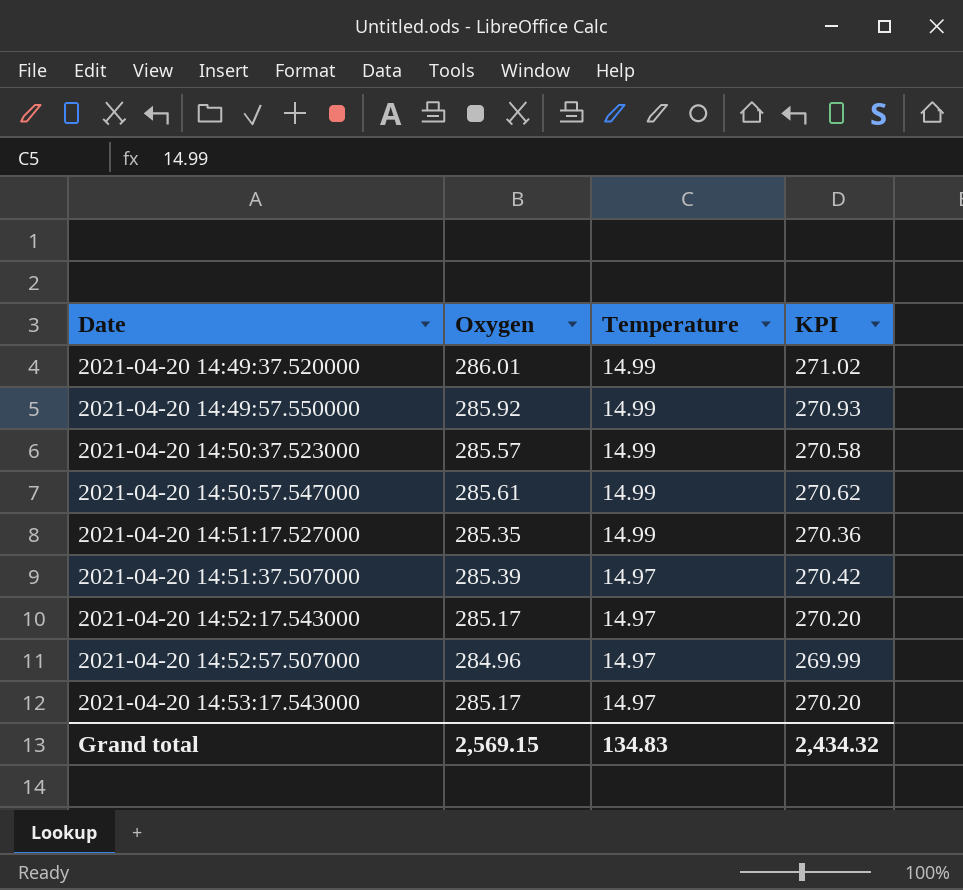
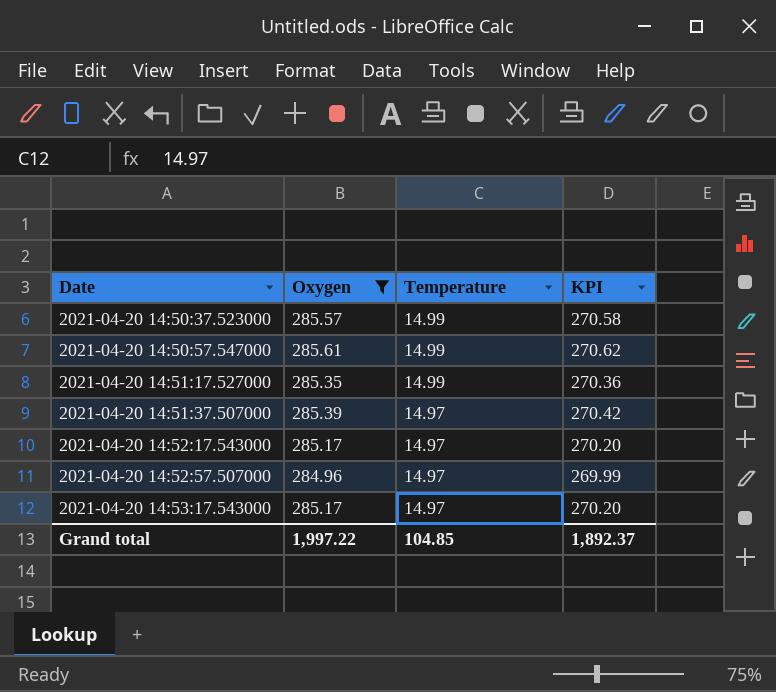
filter: none -> Oxygen <= 285.61
Grand total | Oxygen: 2,569.15 -> 1,997.22
Grand total | Temperature: 134.83 -> 104.85
Grand total | KPI: 2,434.32 -> 1,892.37

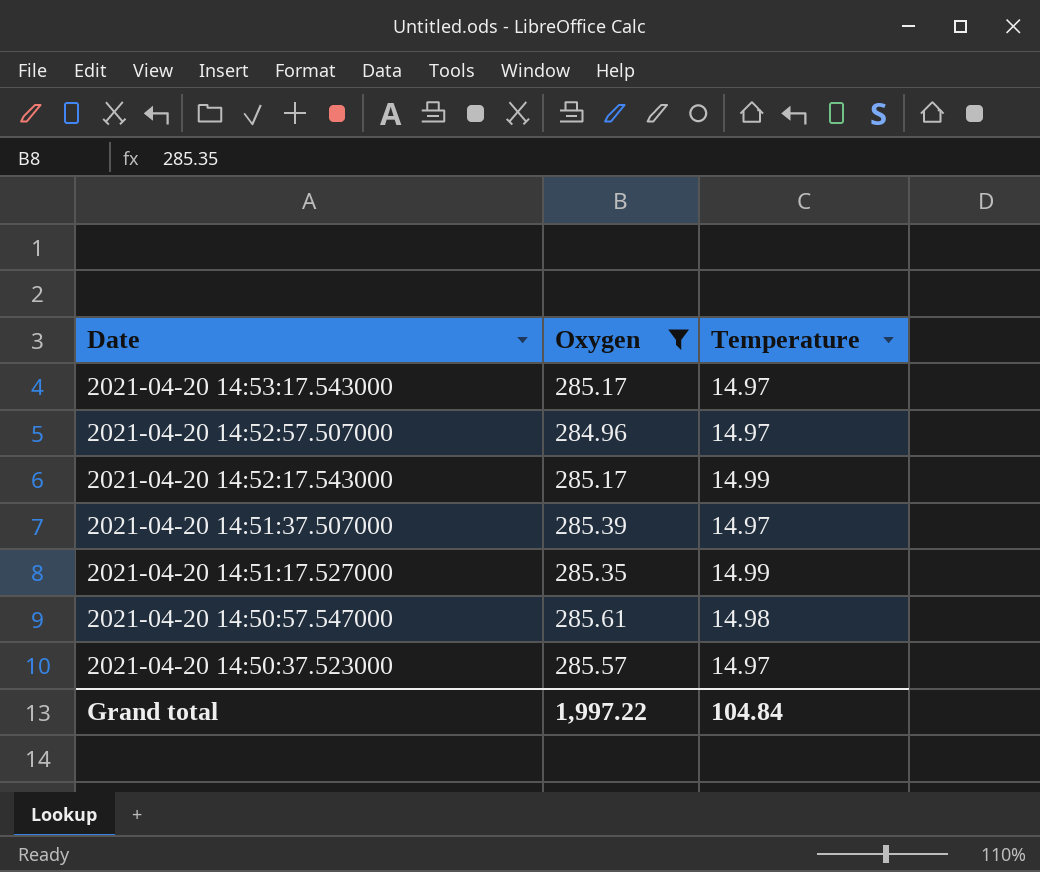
row order: Date ascending -> Date descending
column KPI | formula: [Oxygen] - [Temperature] -> none
2021-04-20 14:52:17.543000 | Temperature: 14.97 -> 14.99
2021-04-20 14:50:57.547000 | Temperature: 14.99 -> 14.98
2021-04-20 14:50:37.523000 | Temperature: 14.99 -> 14.97
Grand total | Temperature: 104.85 -> 104.84

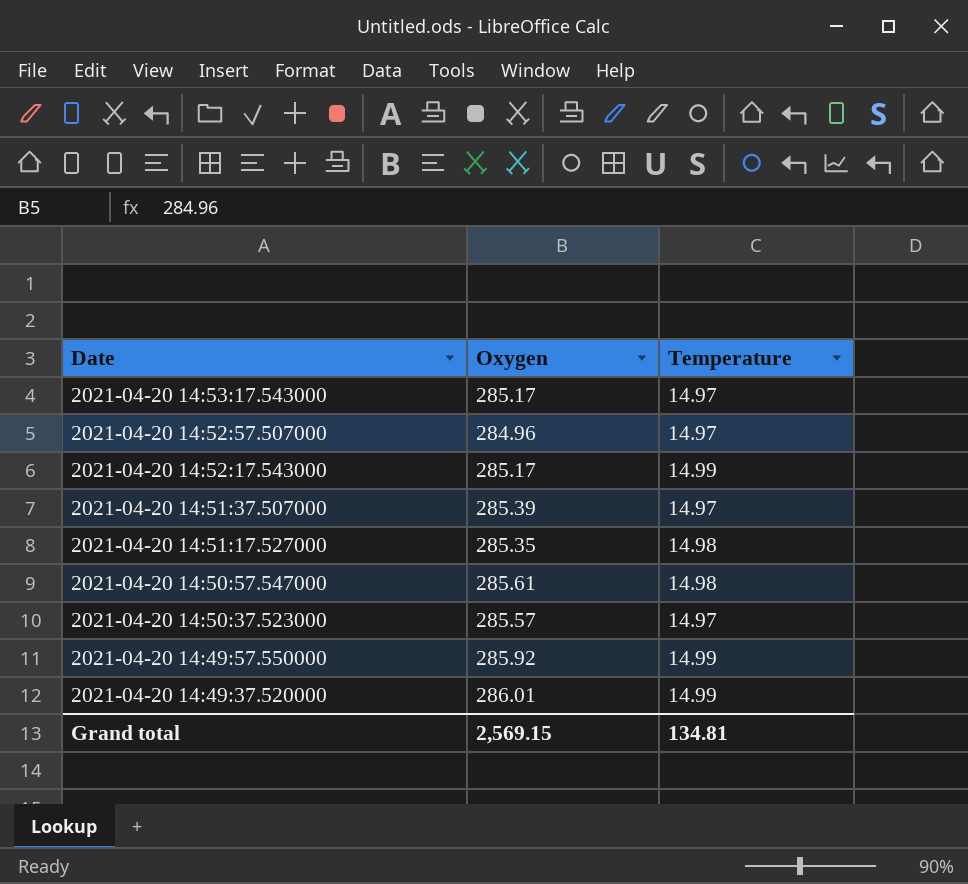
filter: Oxygen <= 285.61 -> none
2021-04-20 14:51:17.527000 | Temperature: 14.99 -> 14.98
Grand total | Oxygen: 1,997.22 -> 2,569.15
Grand total | Temperature: 104.84 -> 134.81

